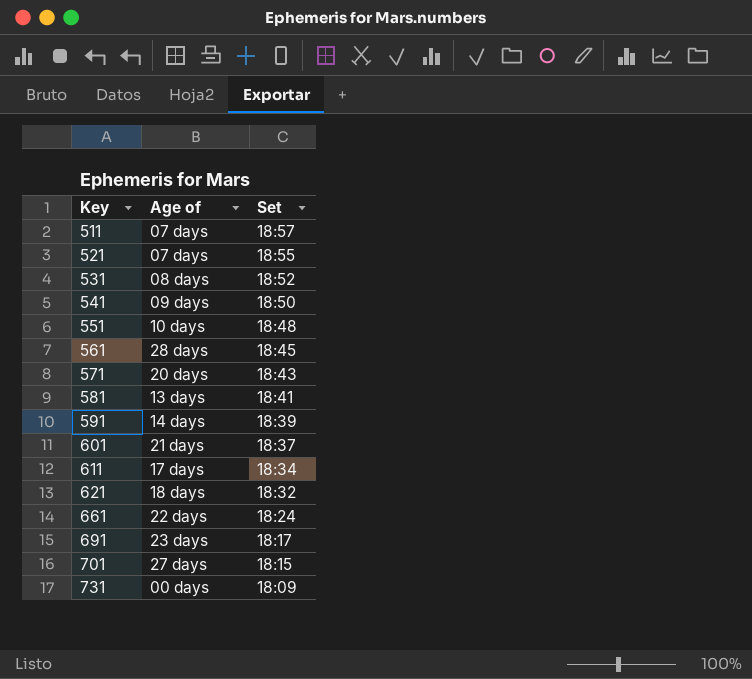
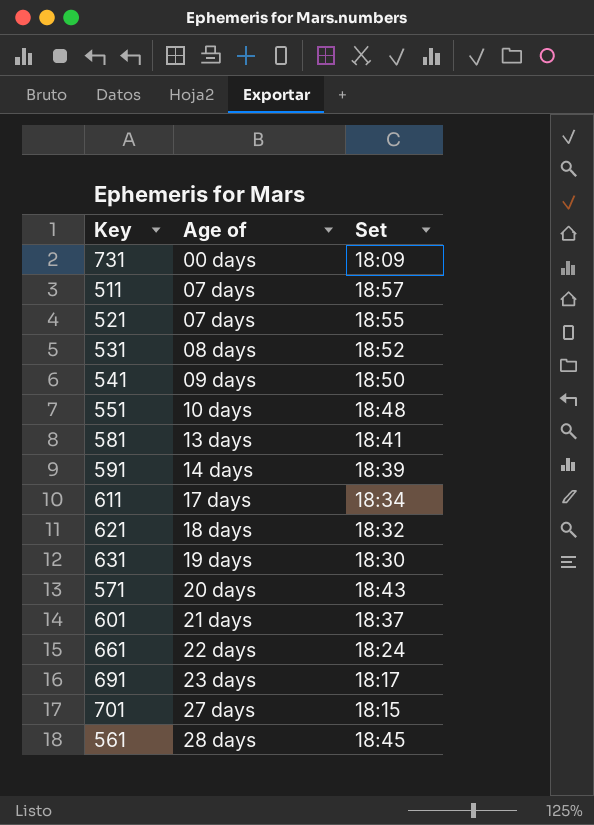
row order: Key ascending -> Age of ascending
row 631: none -> 19 days | 18:30

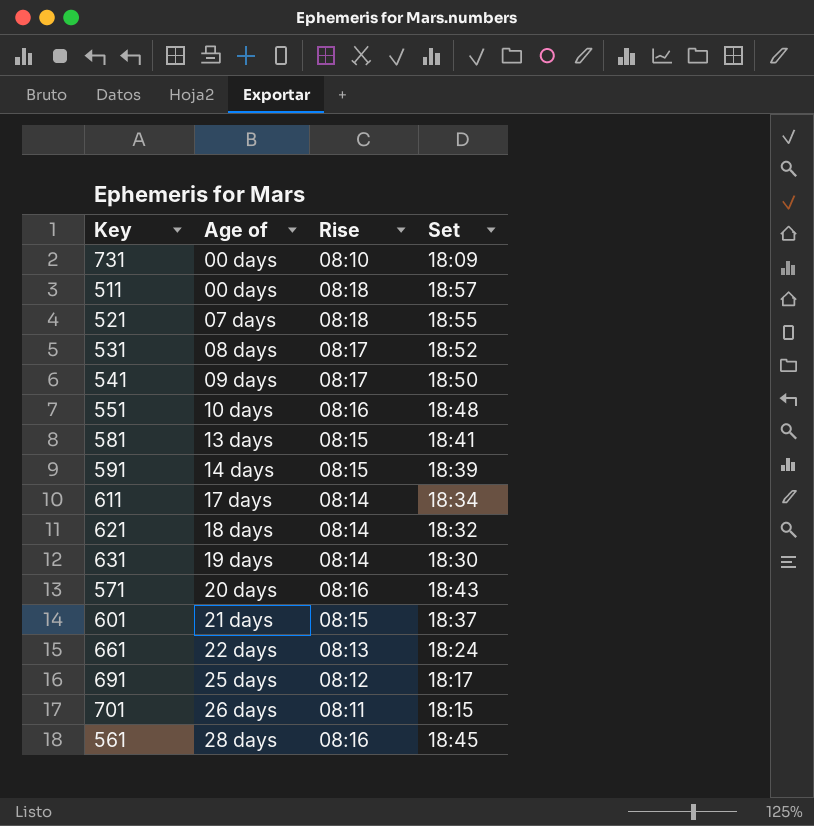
column Rise | position: none -> 3
511 | Age of: 07 days -> 00 days
691 | Age of: 23 days -> 25 days
701 | Age of: 27 days -> 26 days

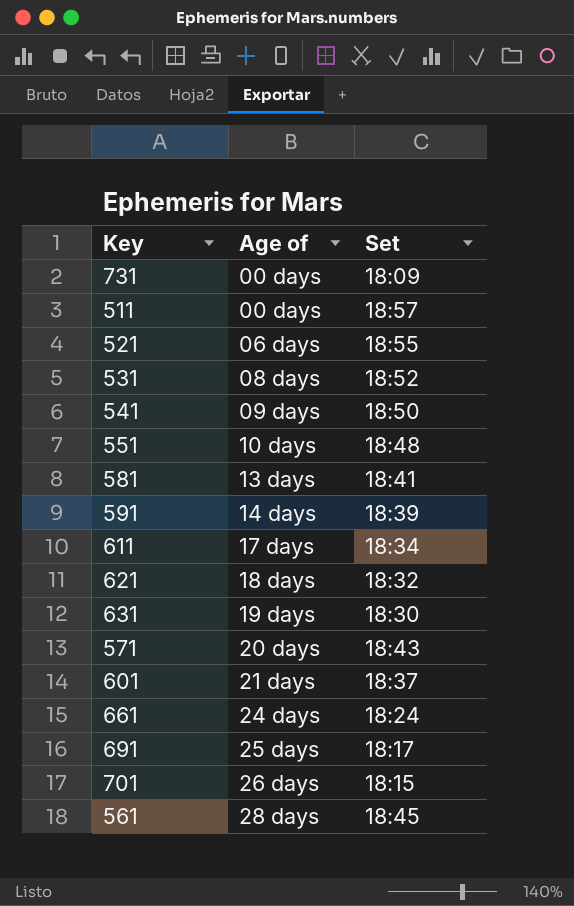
column Rise | position: 3 -> none
521 | Age of: 07 days -> 06 days
661 | Age of: 22 days -> 24 days

